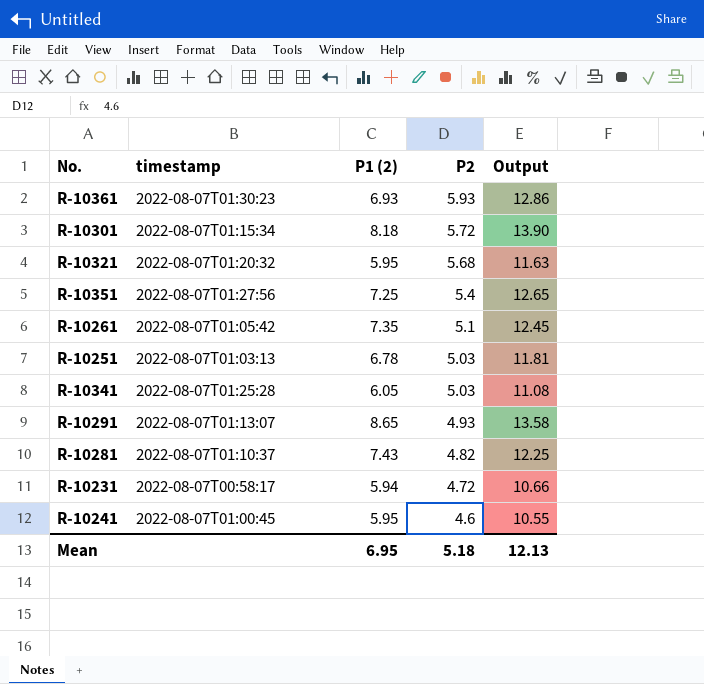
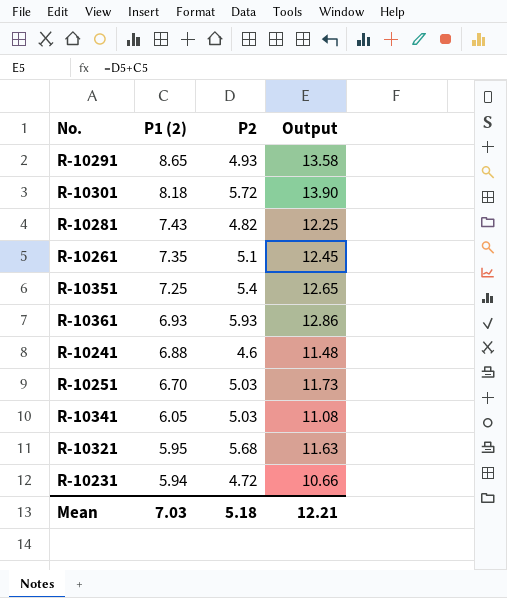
row order: P2 descending -> P1 (2) descending
column timestamp | position: 2 -> none
R-10241 | P1 (2): 5.95 -> 6.88
R-10241 | Output: 10.55 -> 11.48
R-10251 | P1 (2): 6.78 -> 6.70
R-10251 | Output: 11.81 -> 11.73
Mean | P1 (2): 6.95 -> 7.03
Mean | Output: 12.13 -> 12.21

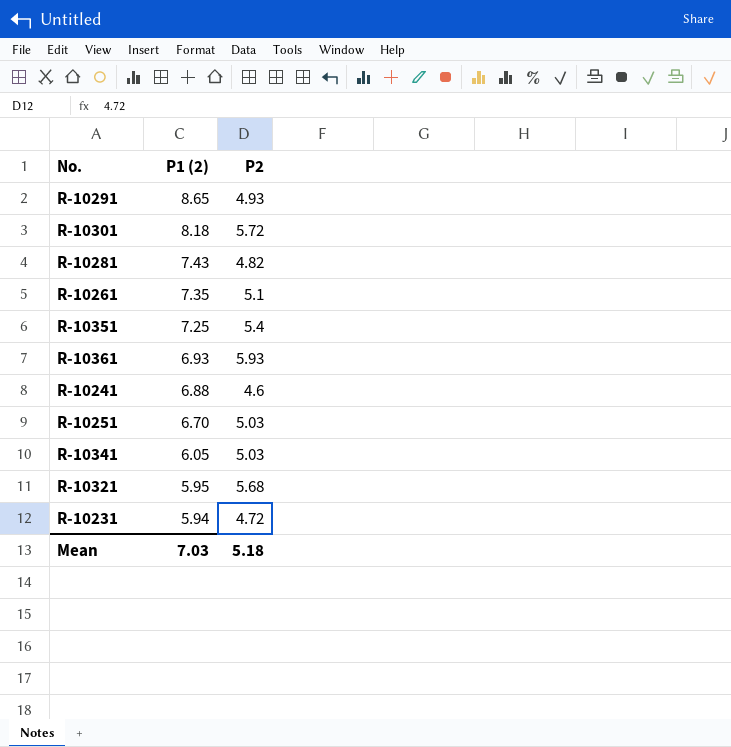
column Output | formula: [P1 (2)] + [P2] -> none

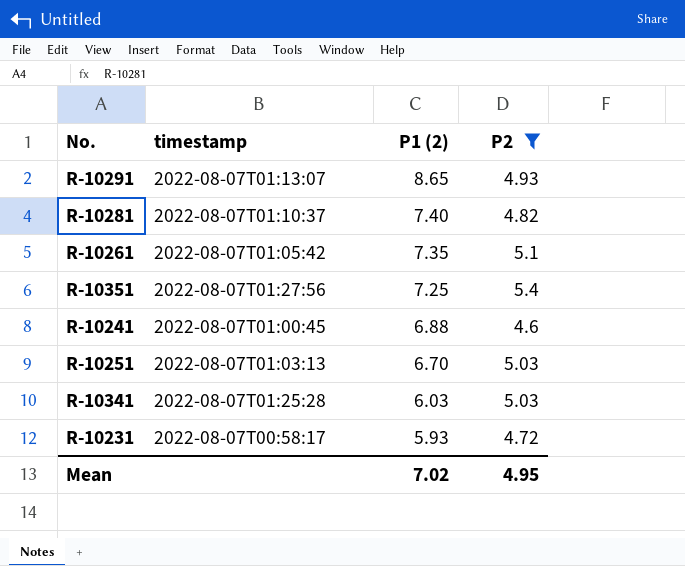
filter: none -> P2 <= 5.4
column timestamp | position: none -> 2
R-10281 | P1 (2): 7.43 -> 7.40
R-10341 | P1 (2): 6.05 -> 6.03
R-10231 | P1 (2): 5.94 -> 5.93
Mean | P1 (2): 7.03 -> 7.02
Mean | P2: 5.18 -> 4.95

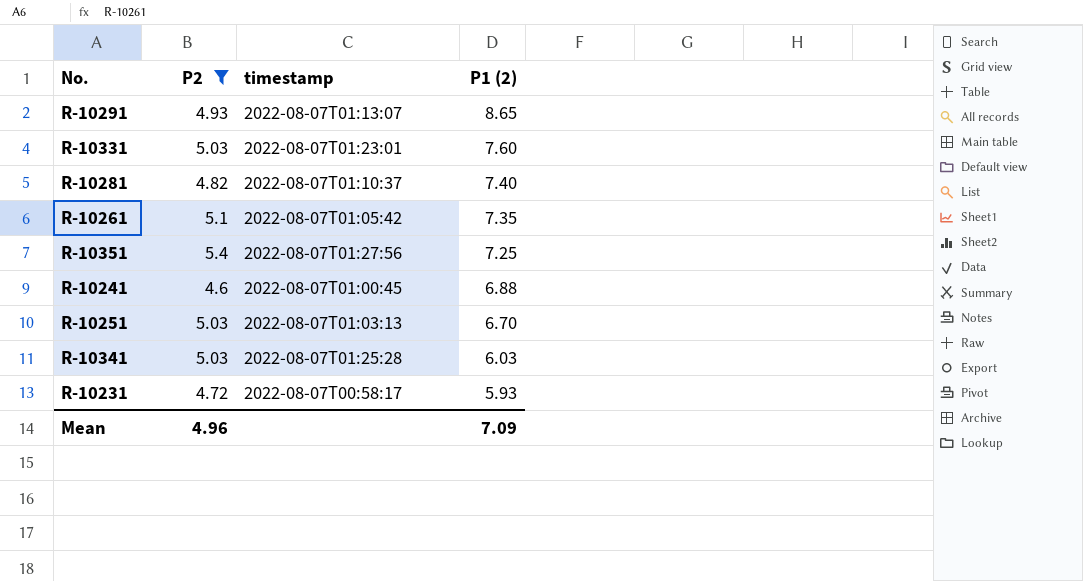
column P2 | position: 4 -> 2
row R-10331: none -> 5.03 | 2022-08-07T01:23:01 | 7.60
Mean | P2: 4.95 -> 4.96
Mean | P1 (2): 7.02 -> 7.09

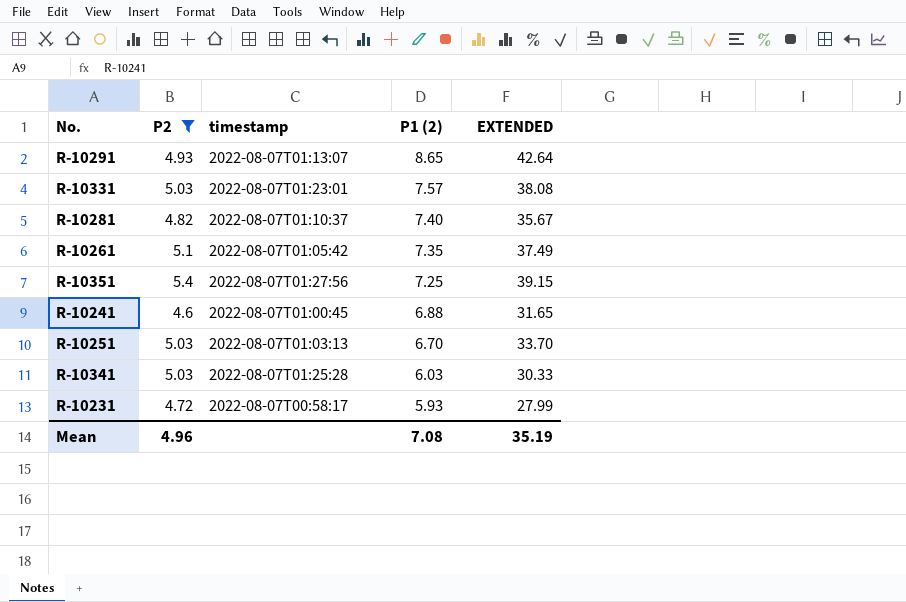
column EXTENDED | formula: none -> [P2] * [P1 (2)]
R-10331 | P1 (2): 7.60 -> 7.57
Mean | P1 (2): 7.09 -> 7.08

